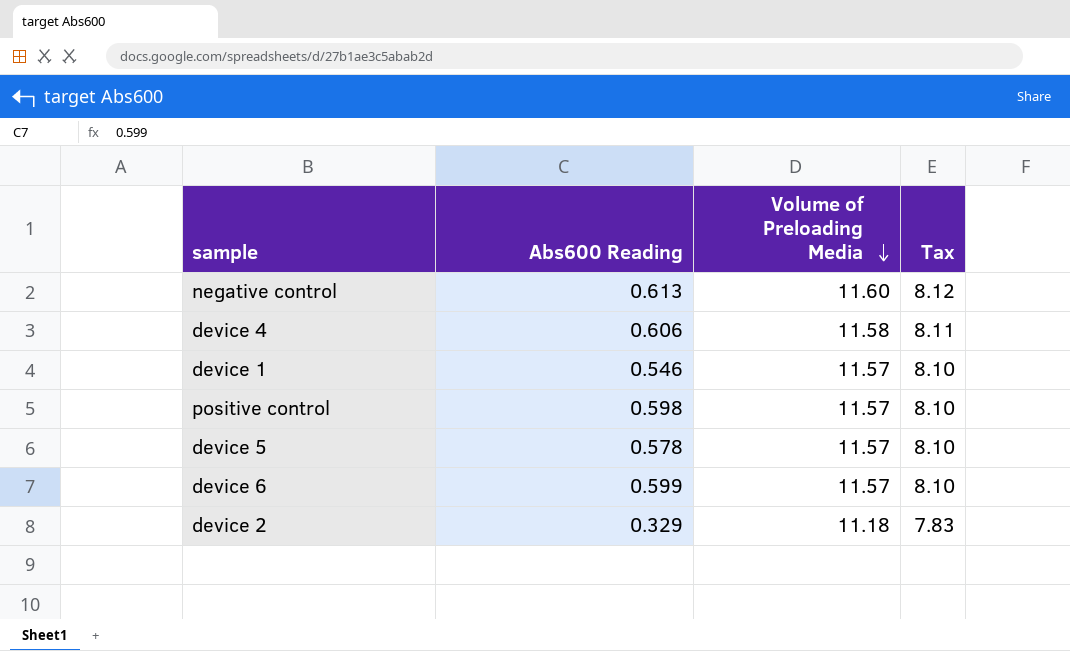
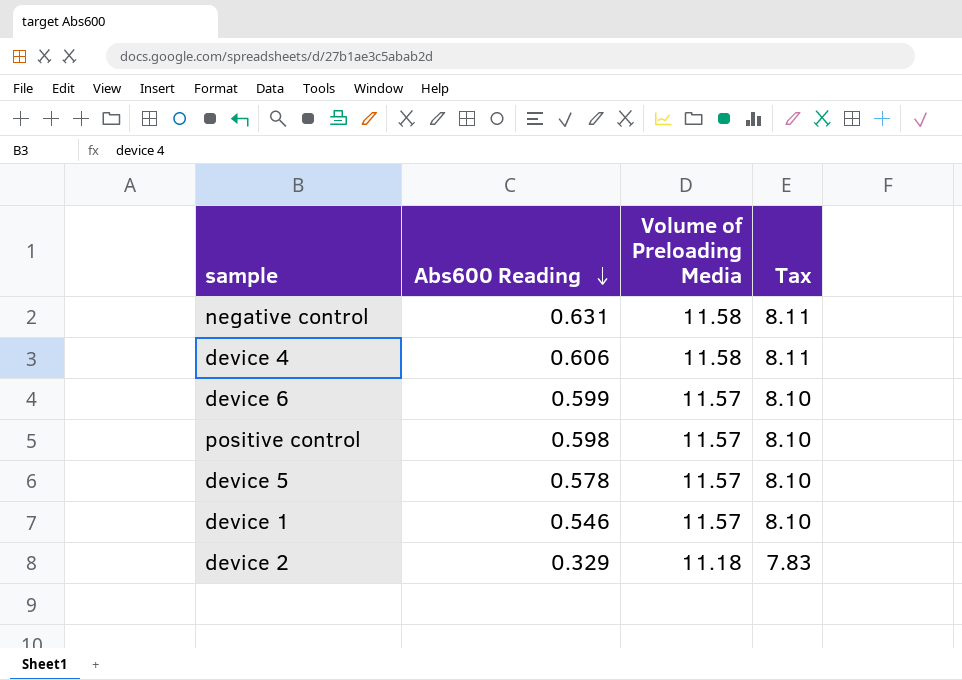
row order: Volume of Preloading Media descending -> Abs600 Reading descending
negative control | Abs600 Reading: 0.613 -> 0.631
negative control | Volume of Preloading Media: 11.60 -> 11.58
negative control | Tax: 8.12 -> 8.11

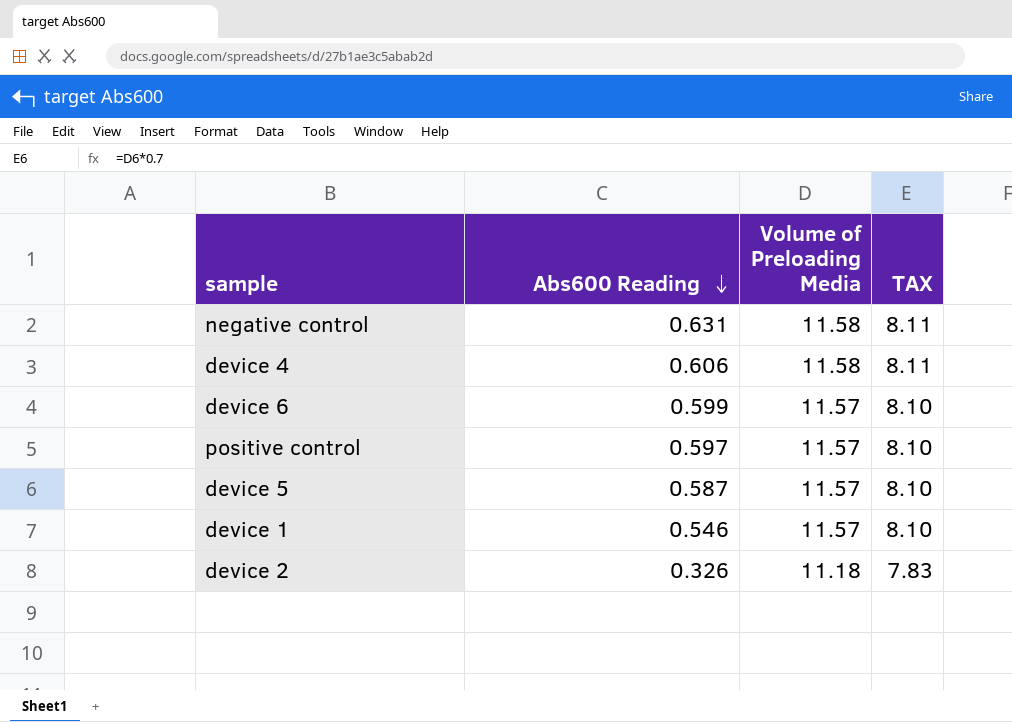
column name: Tax -> TAX
positive control | Abs600 Reading: 0.598 -> 0.597
device 5 | Abs600 Reading: 0.578 -> 0.587
device 2 | Abs600 Reading: 0.329 -> 0.326

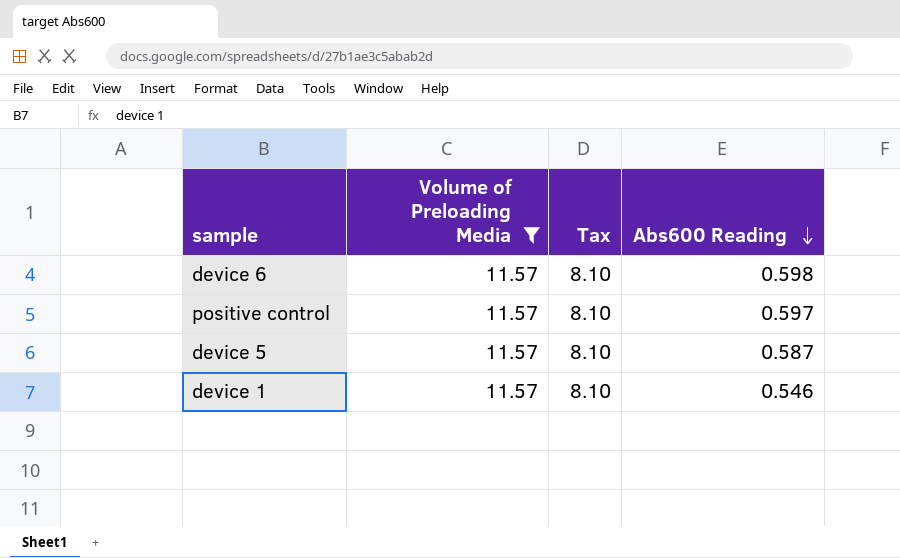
filter: none -> Volume of Preloading Media = 11.57
column name: TAX -> Tax
column Abs600 Reading | position: 2 -> 4
device 6 | Abs600 Reading: 0.599 -> 0.598

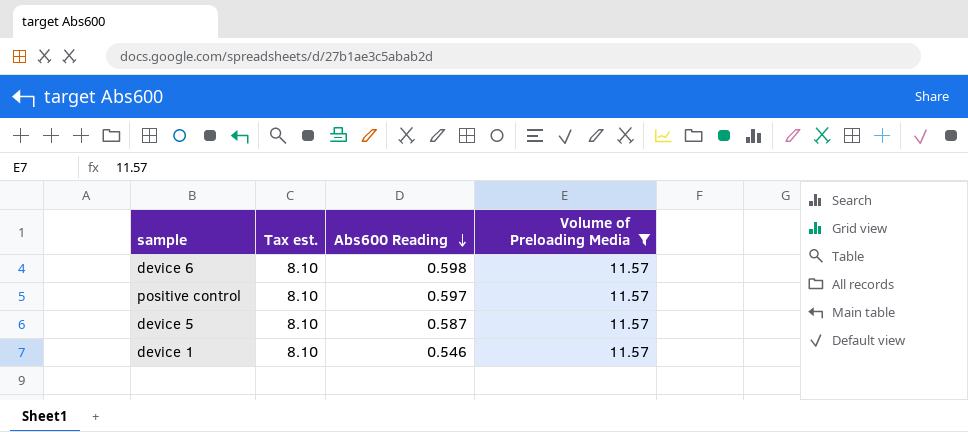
column name: Tax -> Tax est.
column Volume of Preloading Media | position: 2 -> 4

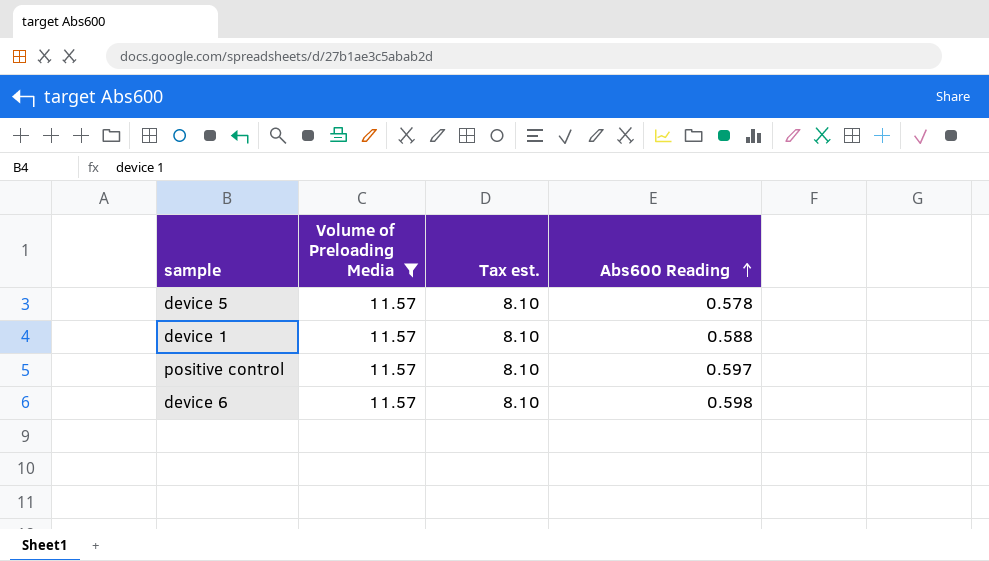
row order: Abs600 Reading descending -> Abs600 Reading ascending
column Volume of Preloading Media | position: 4 -> 2
device 5 | Abs600 Reading: 0.587 -> 0.578
device 1 | Abs600 Reading: 0.546 -> 0.588

